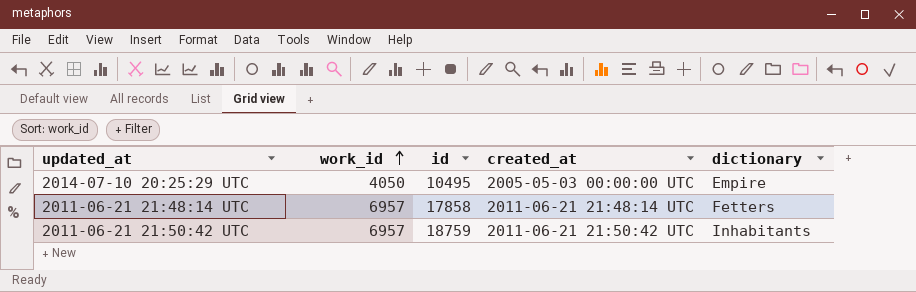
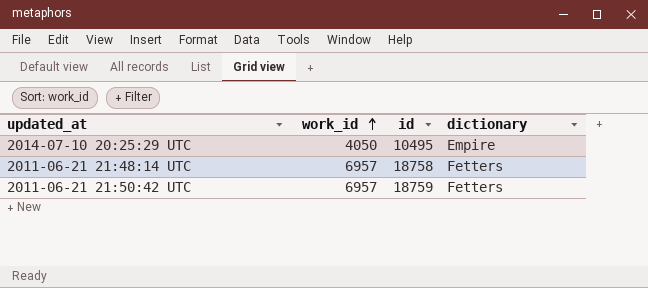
column created_at | position: 4 -> none
2011-06-21 21:48:14 UTC | id: 17858 -> 18758
2011-06-21 21:50:42 UTC | dictionary: Inhabitants -> Fetters

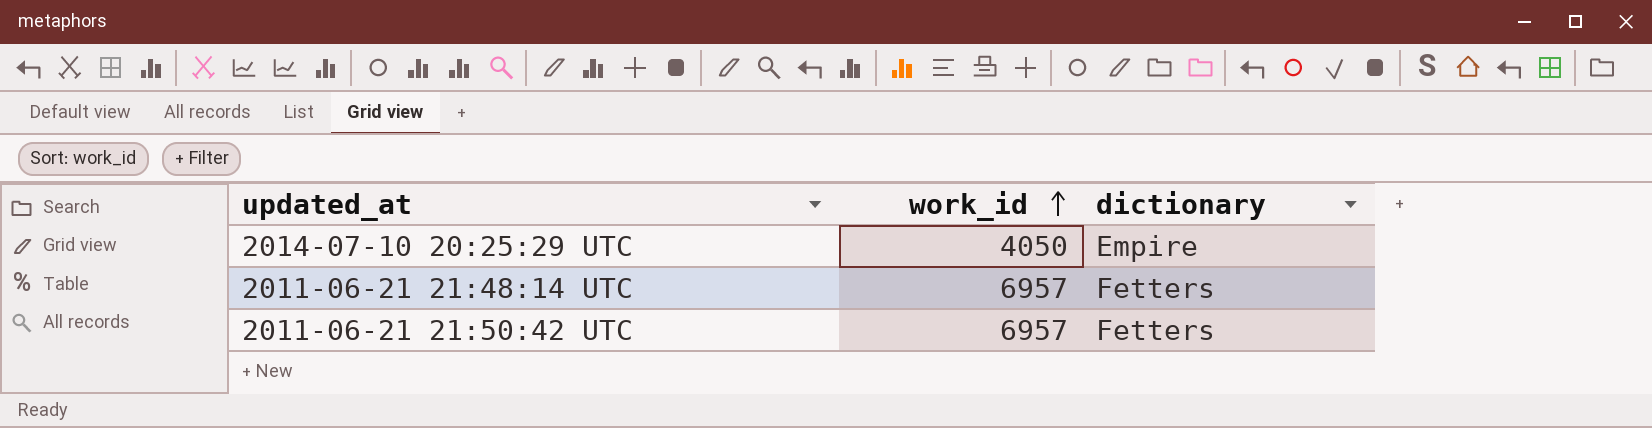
column id | position: 3 -> none

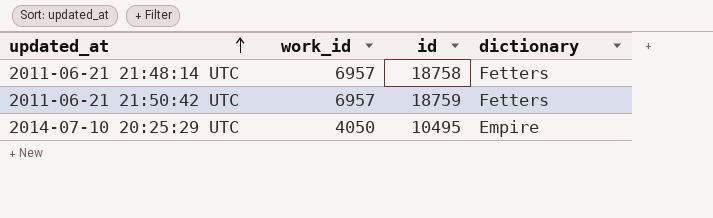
row order: work_id ascending -> updated_at ascending
column id | position: none -> 3

